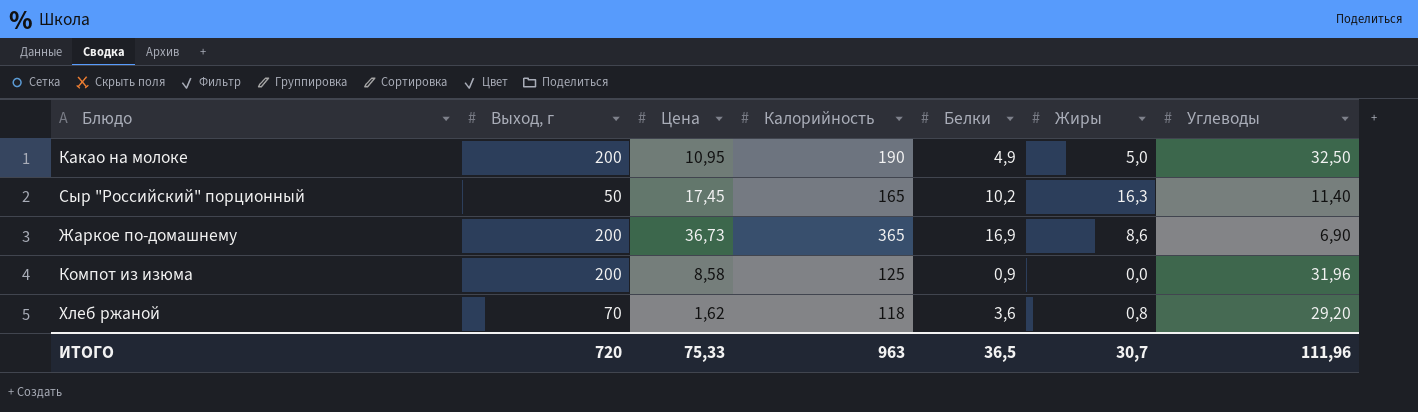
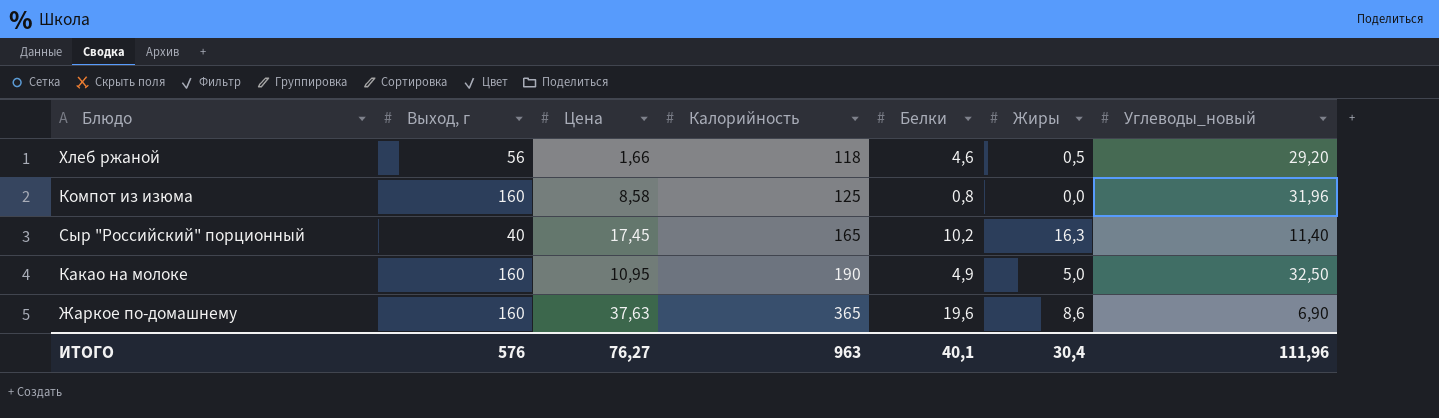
row order: none -> Калорийность ascending
column name: Углеводы -> Углеводы_новый
Хлеб ржаной | Выход, г: 70 -> 56
Хлеб ржаной | Цена: 1,62 -> 1,66
Хлеб ржаной | Белки: 3,6 -> 4,6
Хлеб ржаной | Жиры: 0,8 -> 0,5
Компот из изюма | Выход, г: 200 -> 160
Компот из изюма | Белки: 0,9 -> 0,8
Сыр "Российский" порционный | Выход, г: 50 -> 40
Какао на молоке | Выход, г: 200 -> 160
Жаркое по-домашнему | Выход, г: 200 -> 160
Жаркое по-домашнему | Цена: 36,73 -> 37,63
Жаркое по-домашнему | Белки: 16,9 -> 19,6
ИТОГО | Выход, г: 720 -> 576
ИТОГО | Цена: 75,33 -> 76,27
ИТОГО | Белки: 36,5 -> 40,1
ИТОГО | Жиры: 30,7 -> 30,4

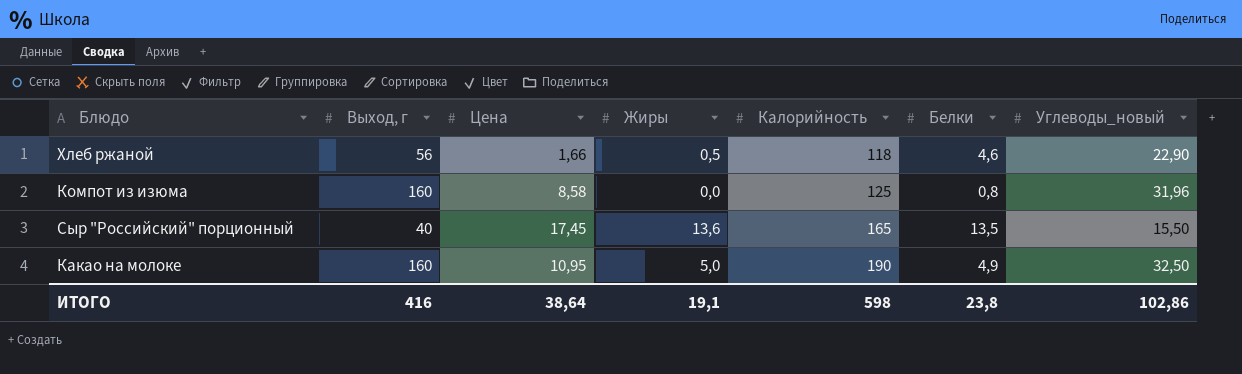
column Жиры | position: 6 -> 4
row Жаркое по-домашнему: 160 | 37,63 | 365 | 19,6 | 8,6 | 6,90 -> none
Хлеб ржаной | Углеводы_новый: 29,20 -> 22,90
Сыр "Российский" порционный | Жиры: 16,3 -> 13,6
Сыр "Российский" порционный | Белки: 10,2 -> 13,5
Сыр "Российский" порционный | Углеводы_новый: 11,40 -> 15,50
ИТОГО | Выход, г: 576 -> 416
ИТОГО | Цена: 76,27 -> 38,64
ИТОГО | Жиры: 30,4 -> 19,1
ИТОГО | Калорийность: 963 -> 598
ИТОГО | Белки: 40,1 -> 23,8
ИТОГО | Углеводы_новый: 111,96 -> 102,86

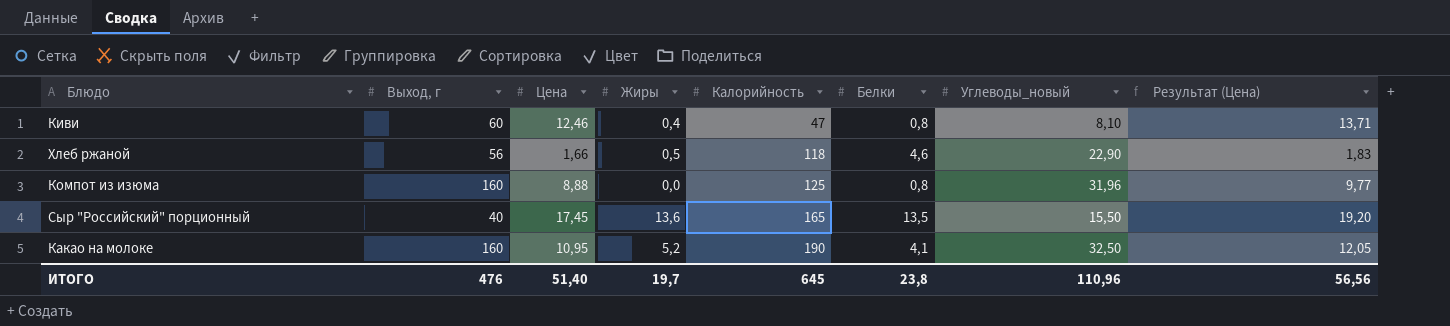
column Результат (Цена) | formula: none -> [Цена] * 1,1
row Киви: none -> 60 | 12,46 | 0,4 | 47 | 0,8 | 8,10 | 13,71
Компот из изюма | Цена: 8,58 -> 8,88
Какао на молоке | Жиры: 5,0 -> 5,2
Какао на молоке | Белки: 4,9 -> 4,1
ИТОГО | Выход, г: 416 -> 476
ИТОГО | Цена: 38,64 -> 51,40
ИТОГО | Жиры: 19,1 -> 19,7
ИТОГО | Калорийность: 598 -> 645
ИТОГО | Углеводы_новый: 102,86 -> 110,96

